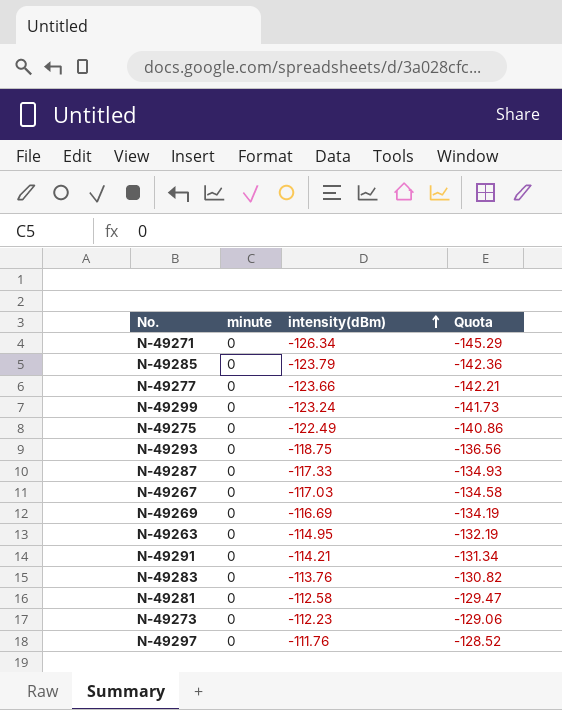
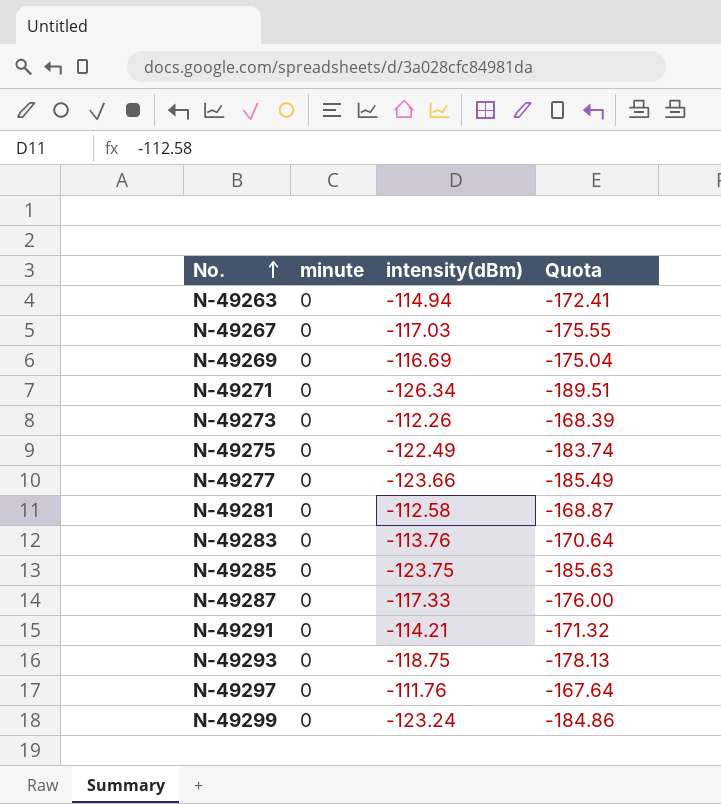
row order: intensity(dBm) ascending -> No. ascending
column Quota | formula: [intensity(dBm)] * 1.15 -> [intensity(dBm)] * 1.5
N-49263 | intensity(dBm): -114.95 -> -114.94
N-49273 | intensity(dBm): -112.23 -> -112.26
N-49285 | intensity(dBm): -123.79 -> -123.75

